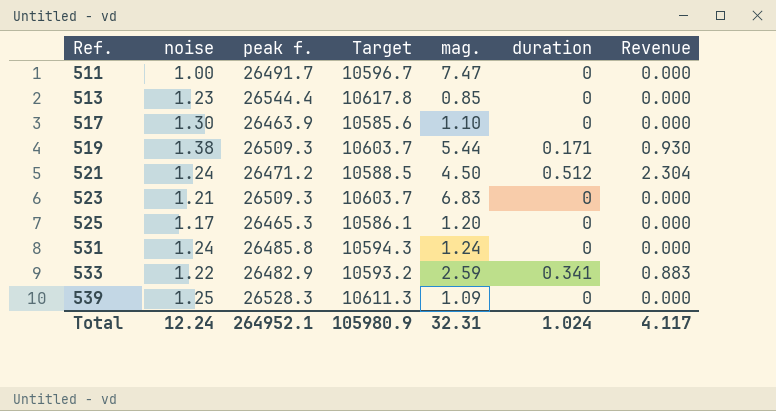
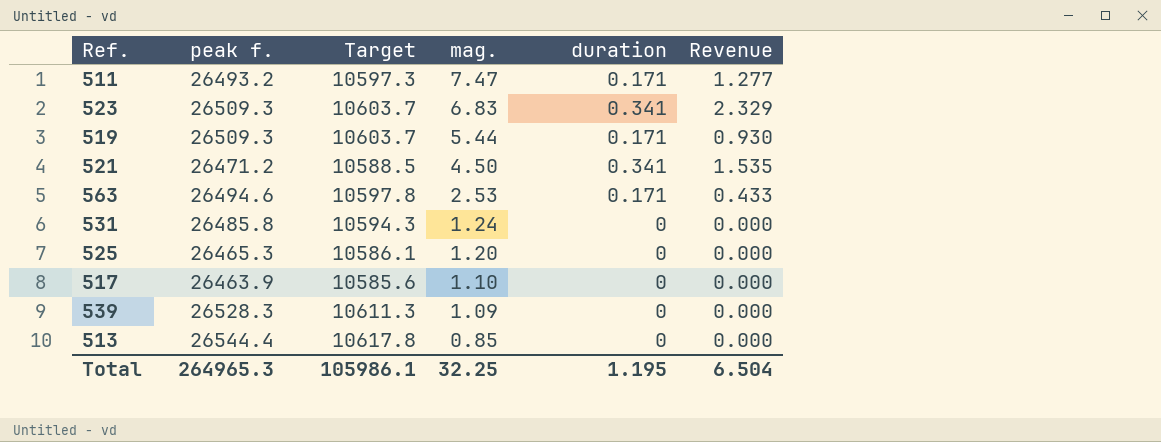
row order: Ref. ascending -> mag. descending
column noise | position: 2 -> none
row 533: 1.22 | 26482.9 | 10593.2 | 2.59 | 0.341 | 0.883 -> none
511 | peak f.: 26491.7 -> 26493.2
511 | Target: 10596.7 -> 10597.3
511 | duration: 0 -> 0.171
511 | Revenue: 0.000 -> 1.277
523 | duration: 0 -> 0.341
523 | Revenue: 0.000 -> 2.329
521 | duration: 0.512 -> 0.341
521 | Revenue: 2.304 -> 1.535
row 563: none -> 26494.6 | 10597.8 | 2.53 | 0.171 | 0.433
Total | peak f.: 264952.1 -> 264965.3
Total | Target: 105980.9 -> 105986.1
Total | mag.: 32.31 -> 32.25
Total | duration: 1.024 -> 1.195
Total | Revenue: 4.117 -> 6.504

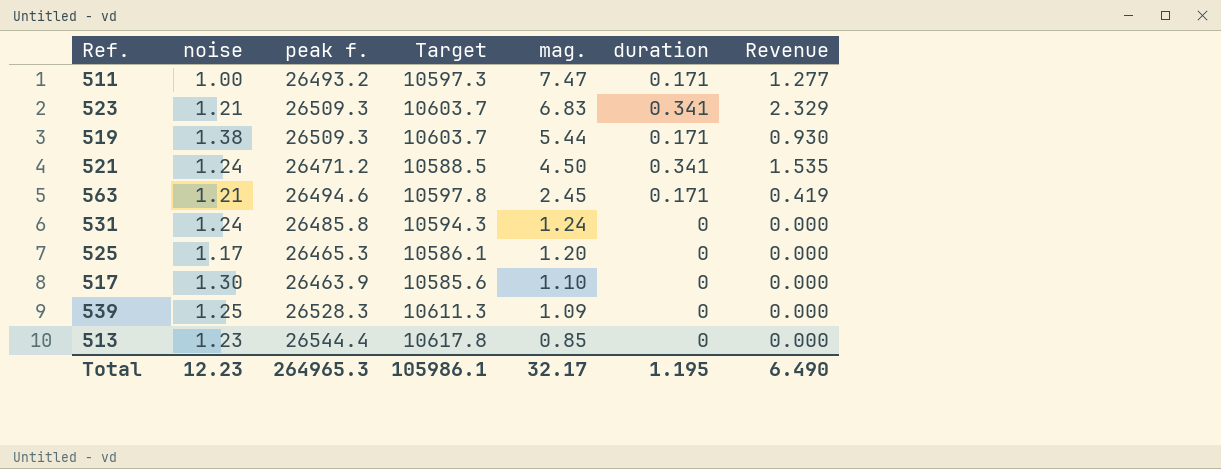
column noise | position: none -> 2
563 | mag.: 2.53 -> 2.45
563 | Revenue: 0.433 -> 0.419
Total | mag.: 32.25 -> 32.17
Total | Revenue: 6.504 -> 6.490

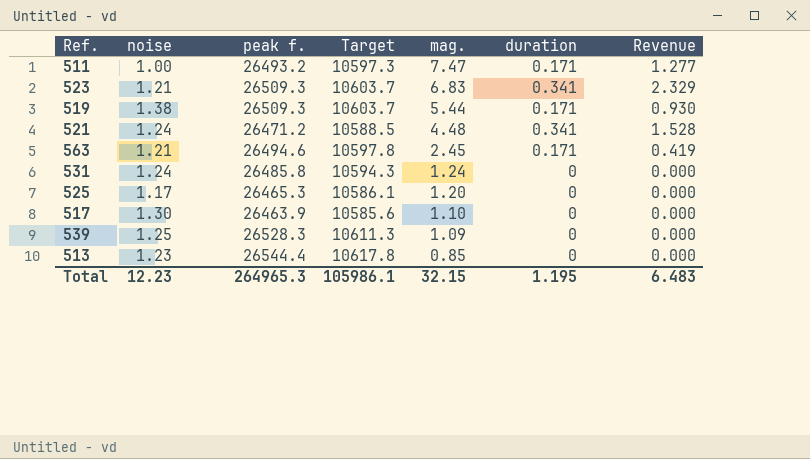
521 | mag.: 4.50 -> 4.48
521 | Revenue: 1.535 -> 1.528
Total | mag.: 32.17 -> 32.15
Total | Revenue: 6.490 -> 6.483

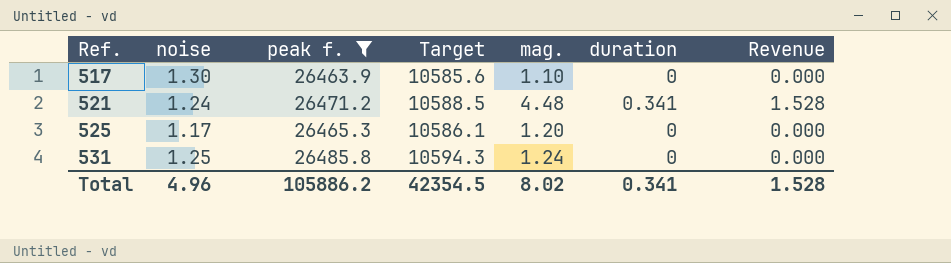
filter: none -> peak f. <= 26485.8
row order: mag. descending -> Ref. ascending
531 | noise: 1.24 -> 1.25
Total | noise: 12.23 -> 4.96
Total | peak f.: 264965.3 -> 105886.2
Total | Target: 105986.1 -> 42354.5
Total | mag.: 32.15 -> 8.02
Total | duration: 1.195 -> 0.341
Total | Revenue: 6.483 -> 1.528

